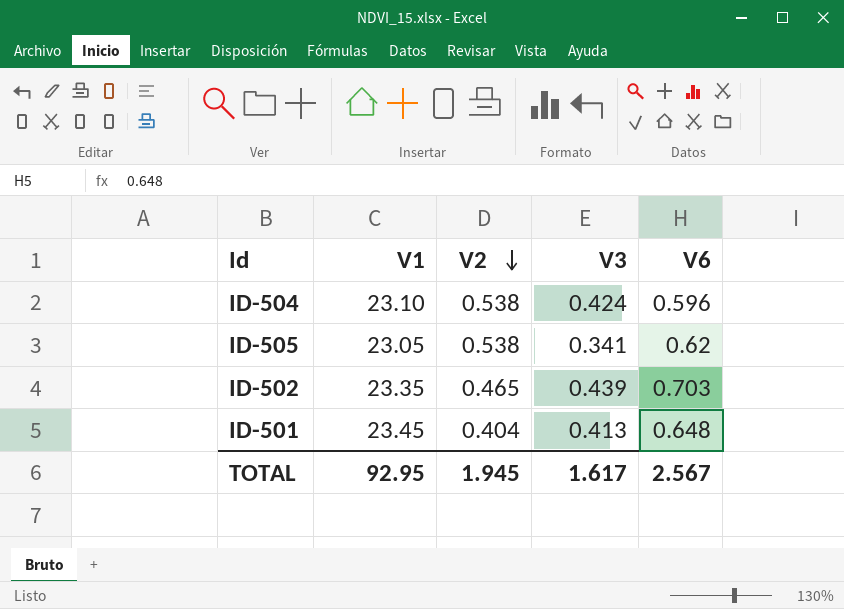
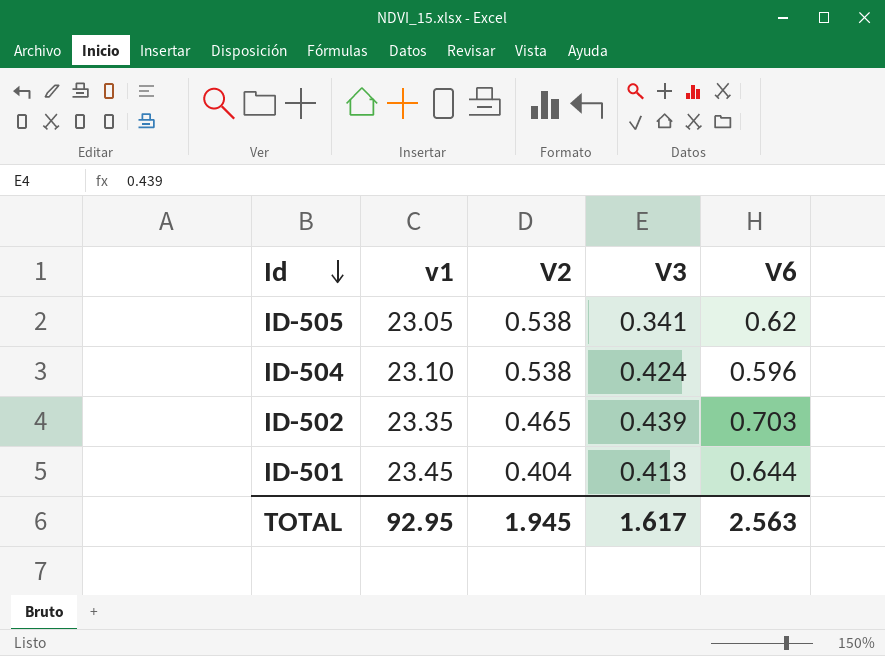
row order: V2 descending -> Id descending
column name: V1 -> v1
ID-501 | V6: 0.648 -> 0.644
TOTAL | V6: 2.567 -> 2.563

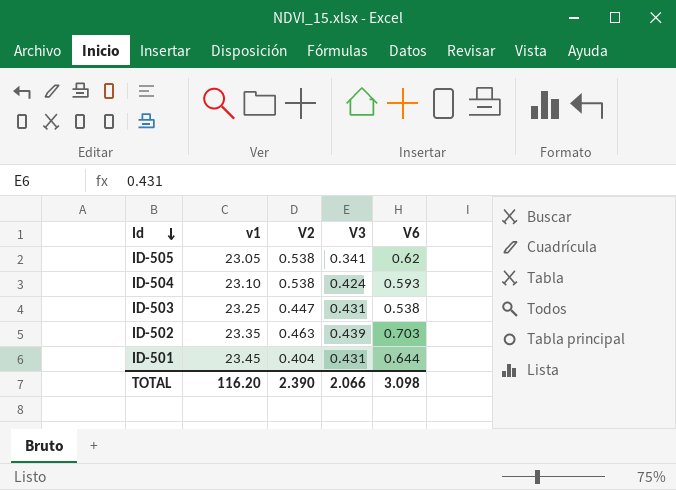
ID-504 | V6: 0.596 -> 0.593
row ID-503: none -> 23.25 | 0.447 | 0.431 | 0.538
ID-502 | V2: 0.465 -> 0.463
ID-501 | V3: 0.413 -> 0.431
TOTAL | v1: 92.95 -> 116.20
TOTAL | V2: 1.945 -> 2.390
TOTAL | V3: 1.617 -> 2.066
TOTAL | V6: 2.563 -> 3.098

